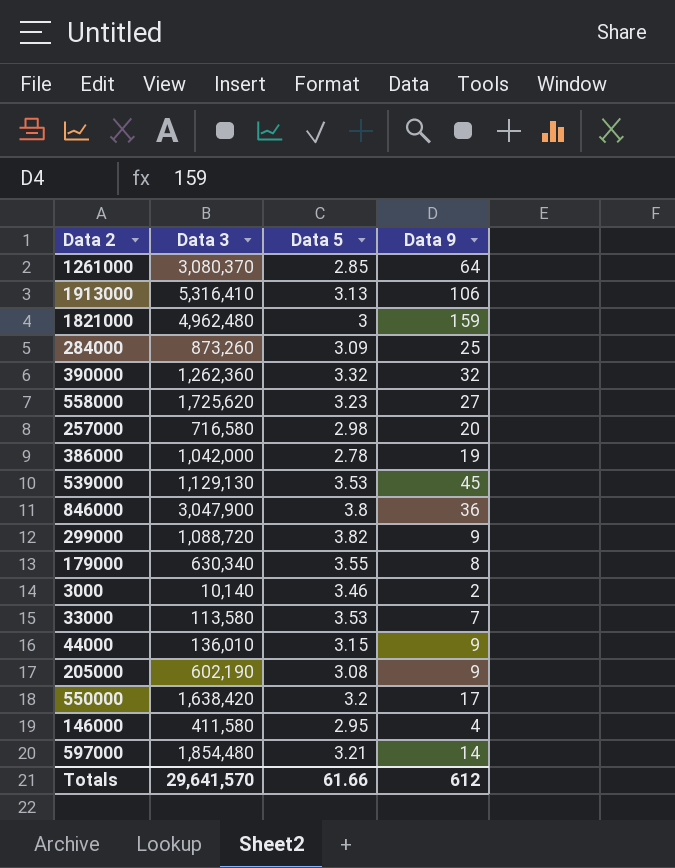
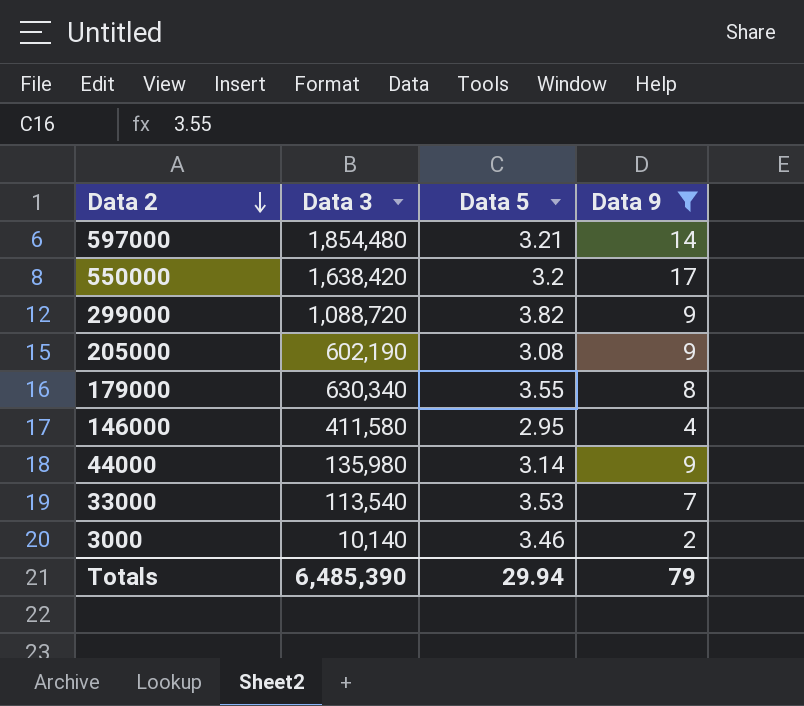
filter: none -> Data 9 <= 17
row order: none -> Data 2 descending
44000 | Data 3: 136,010 -> 135,980
44000 | Data 5: 3.15 -> 3.14
33000 | Data 3: 113,580 -> 113,540
Totals | Data 3: 29,641,570 -> 6,485,390
Totals | Data 5: 61.66 -> 29.94
Totals | Data 9: 612 -> 79

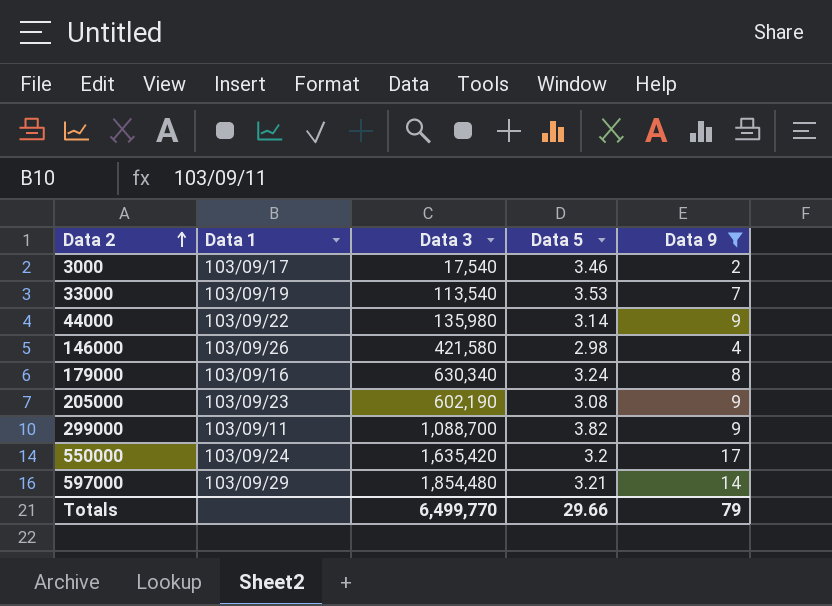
row order: Data 2 descending -> Data 2 ascending
column Data 1 | position: none -> 2
3000 | Data 3: 10,140 -> 17,540
146000 | Data 3: 411,580 -> 421,580
146000 | Data 5: 2.95 -> 2.98
179000 | Data 5: 3.55 -> 3.24
299000 | Data 3: 1,088,720 -> 1,088,700
550000 | Data 3: 1,638,420 -> 1,635,420
Totals | Data 3: 6,485,390 -> 6,499,770
Totals | Data 5: 29.94 -> 29.66

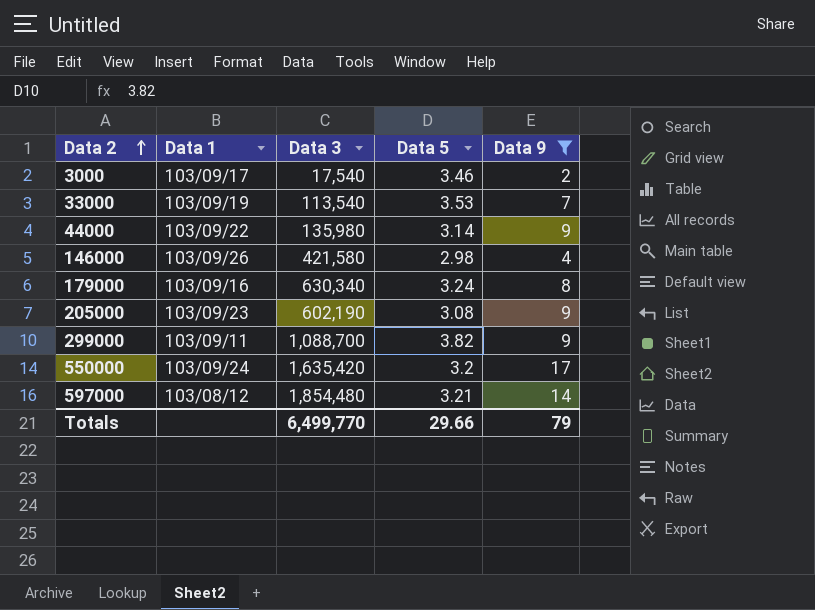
597000 | Data 1: 103/09/29 -> 103/08/12

